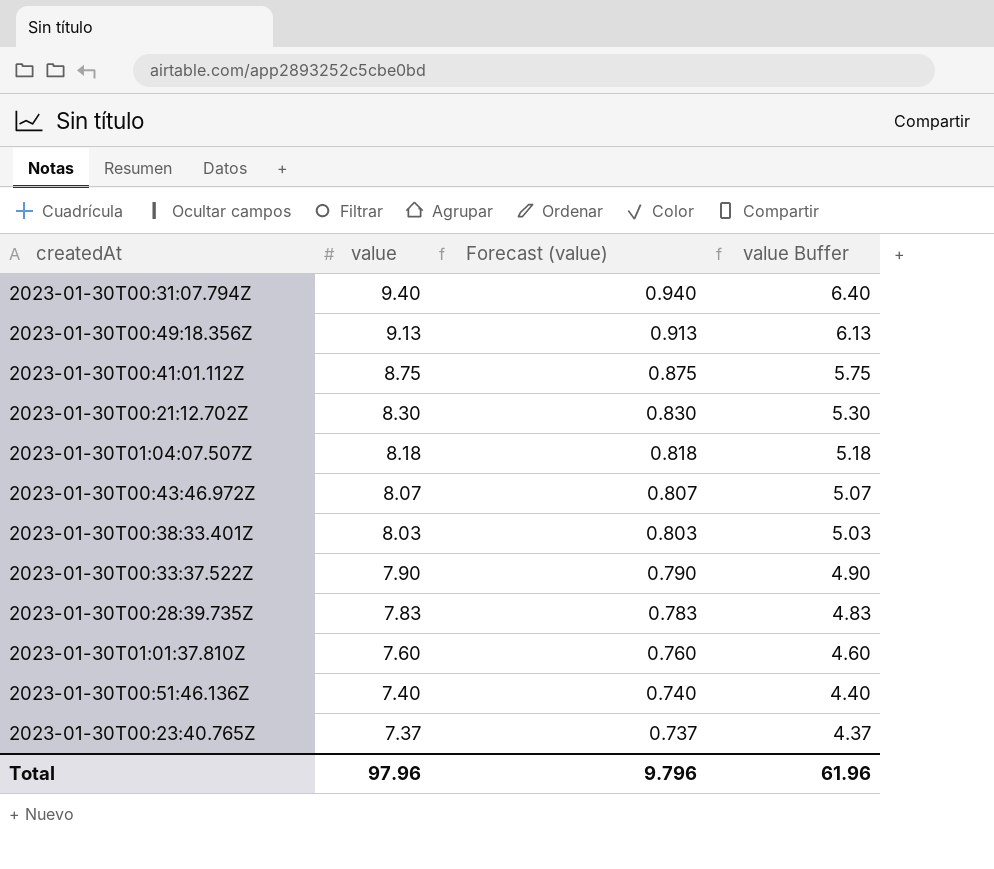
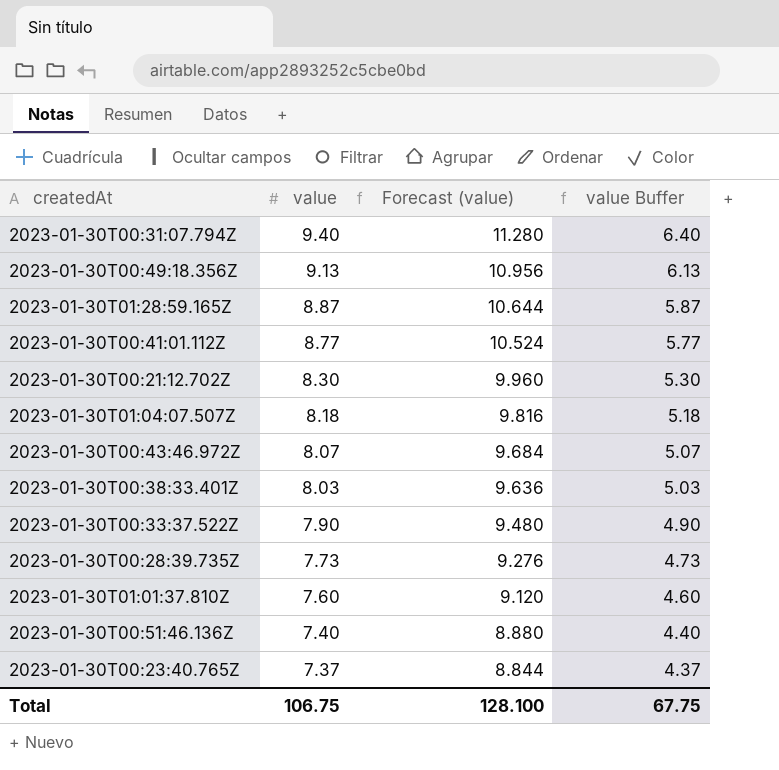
column Forecast (value) | formula: [value] * 0.1 -> [value] * 1.2
row 2023-01-30T01:28:59.165Z: none -> 8.87 | 10.644 | 5.87
2023-01-30T00:41:01.112Z | value: 8.75 -> 8.77
2023-01-30T00:41:01.112Z | value Buffer: 5.75 -> 5.77
2023-01-30T00:28:39.735Z | value: 7.83 -> 7.73
2023-01-30T00:28:39.735Z | value Buffer: 4.83 -> 4.73
Total | value: 97.96 -> 106.75
Total | Forecast (value): 9.796 -> 128.100
Total | value Buffer: 61.96 -> 67.75

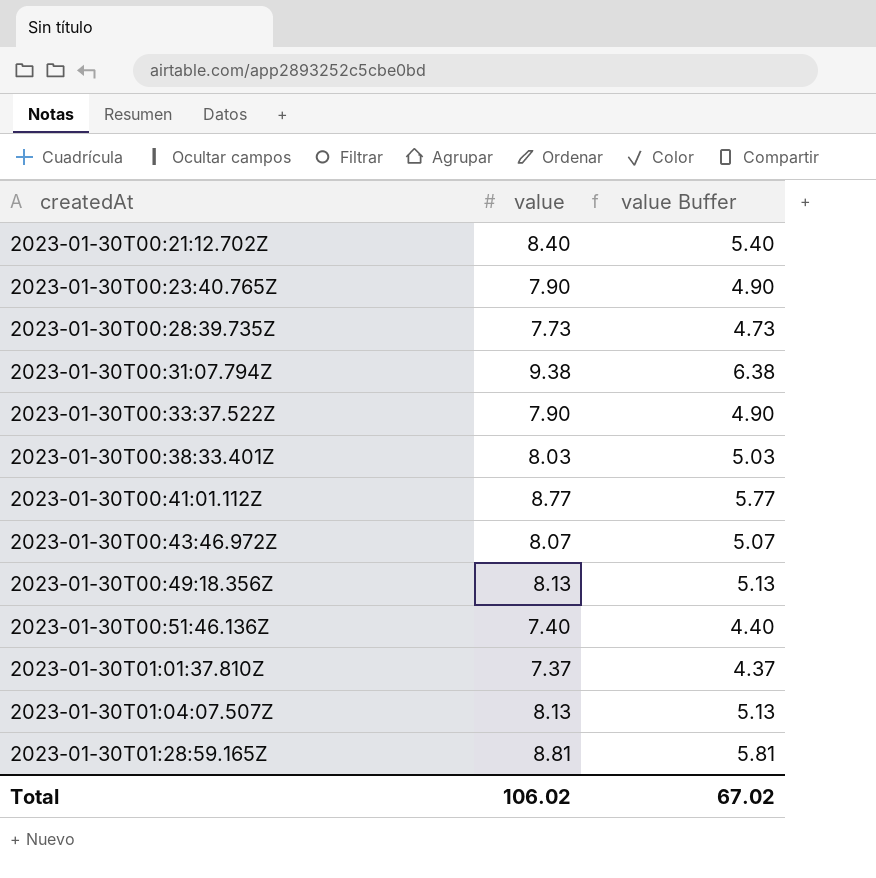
row order: value descending -> createdAt ascending
column Forecast (value) | formula: [value] * 1.2 -> none
2023-01-30T00:21:12.702Z | value: 8.30 -> 8.40
2023-01-30T00:21:12.702Z | value Buffer: 5.30 -> 5.40
2023-01-30T00:23:40.765Z | value: 7.37 -> 7.90
2023-01-30T00:23:40.765Z | value Buffer: 4.37 -> 4.90
2023-01-30T00:31:07.794Z | value: 9.40 -> 9.38
2023-01-30T00:31:07.794Z | value Buffer: 6.40 -> 6.38
2023-01-30T00:49:18.356Z | value: 9.13 -> 8.13
2023-01-30T00:49:18.356Z | value Buffer: 6.13 -> 5.13
2023-01-30T01:01:37.810Z | value: 7.60 -> 7.37
2023-01-30T01:01:37.810Z | value Buffer: 4.60 -> 4.37
2023-01-30T01:04:07.507Z | value: 8.18 -> 8.13
2023-01-30T01:04:07.507Z | value Buffer: 5.18 -> 5.13
2023-01-30T01:28:59.165Z | value: 8.87 -> 8.81
2023-01-30T01:28:59.165Z | value Buffer: 5.87 -> 5.81
Total | value: 106.75 -> 106.02
Total | value Buffer: 67.75 -> 67.02

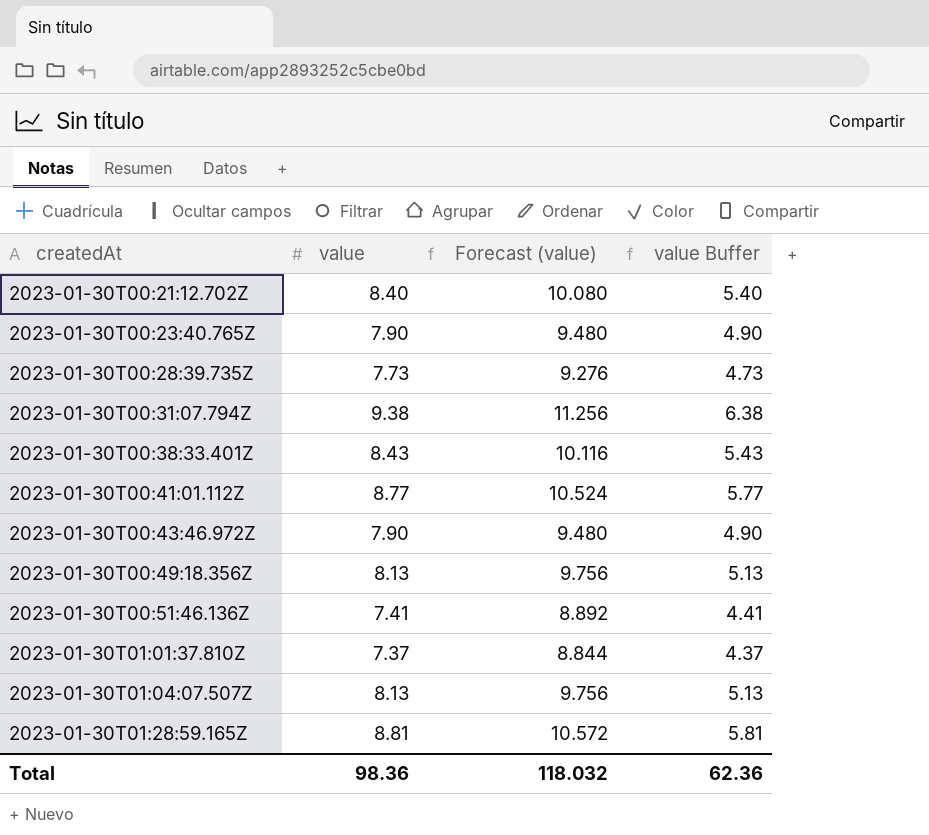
column Forecast (value) | formula: none -> [value] * 1.2
row 2023-01-30T00:33:37.522Z: 7.90 | 4.90 -> none
2023-01-30T00:38:33.401Z | value: 8.03 -> 8.43
2023-01-30T00:38:33.401Z | value Buffer: 5.03 -> 5.43
2023-01-30T00:43:46.972Z | value: 8.07 -> 7.90
2023-01-30T00:43:46.972Z | value Buffer: 5.07 -> 4.90
2023-01-30T00:51:46.136Z | value: 7.40 -> 7.41
2023-01-30T00:51:46.136Z | value Buffer: 4.40 -> 4.41
Total | value: 106.02 -> 98.36
Total | value Buffer: 67.02 -> 62.36

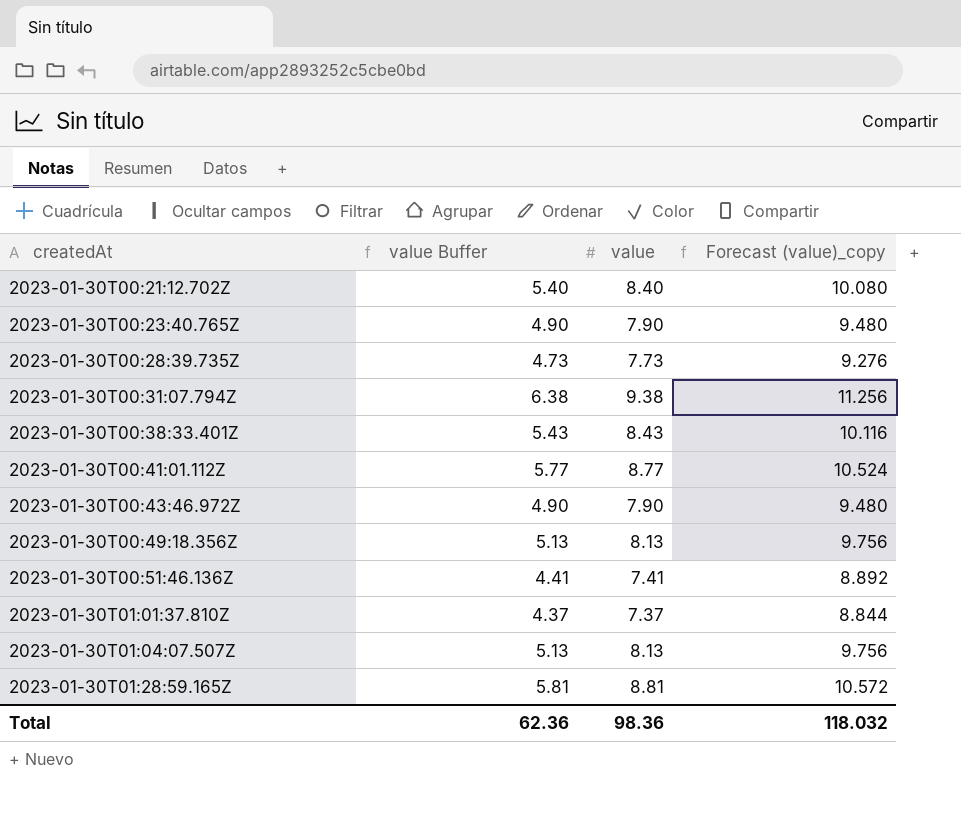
column value Buffer | position: 4 -> 2
column name: Forecast (value) -> Forecast (value)_copy

